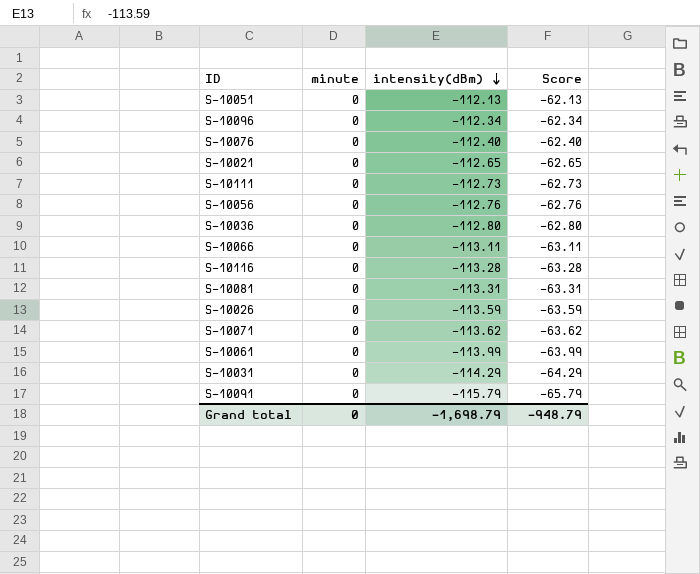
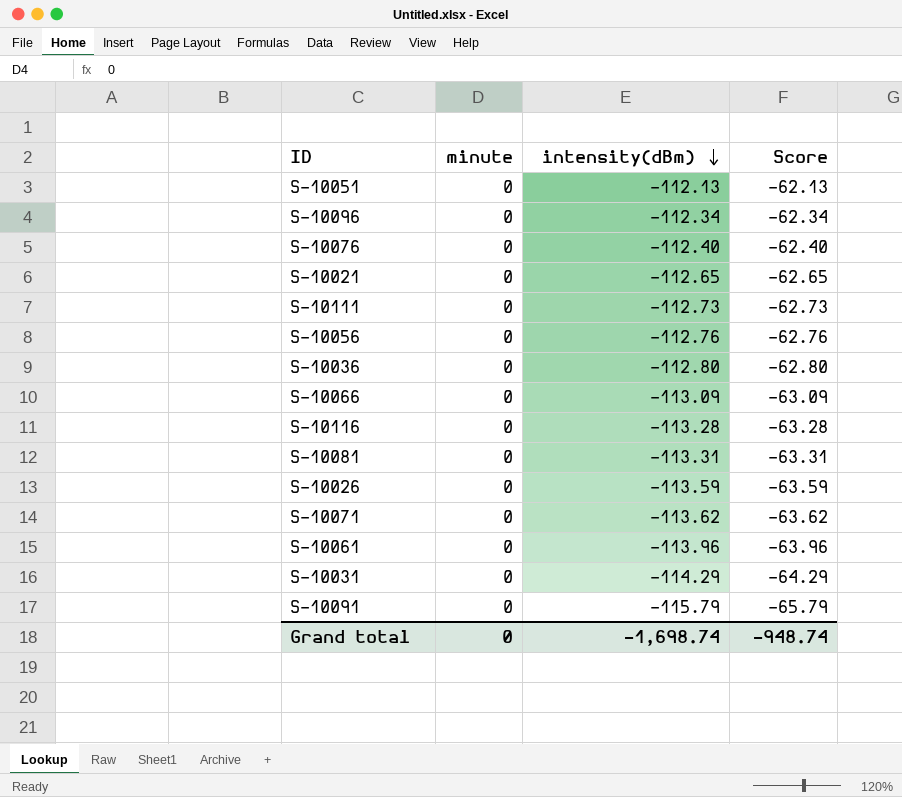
S-10066 | intensity(dBm): -113.11 -> -113.09
S-10066 | Score: -63.11 -> -63.09
S-10061 | intensity(dBm): -113.99 -> -113.96
S-10061 | Score: -63.99 -> -63.96
Grand total | intensity(dBm): -1,698.79 -> -1,698.74
Grand total | Score: -948.79 -> -948.74

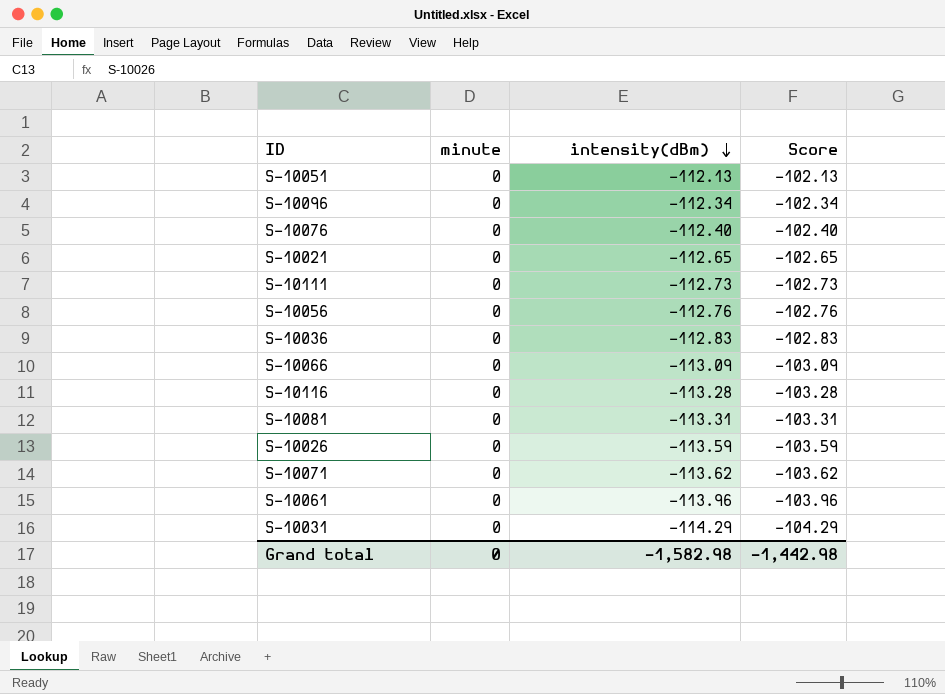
column Score | formula: [intensity(dBm)] + 50 -> [intensity(dBm)] + 10
row S-10091: 0 | -115.79 | -65.79 -> none
S-10036 | intensity(dBm): -112.80 -> -112.83
Grand total | intensity(dBm): -1,698.74 -> -1,582.98
Grand total | Score: -948.74 -> -1,442.98

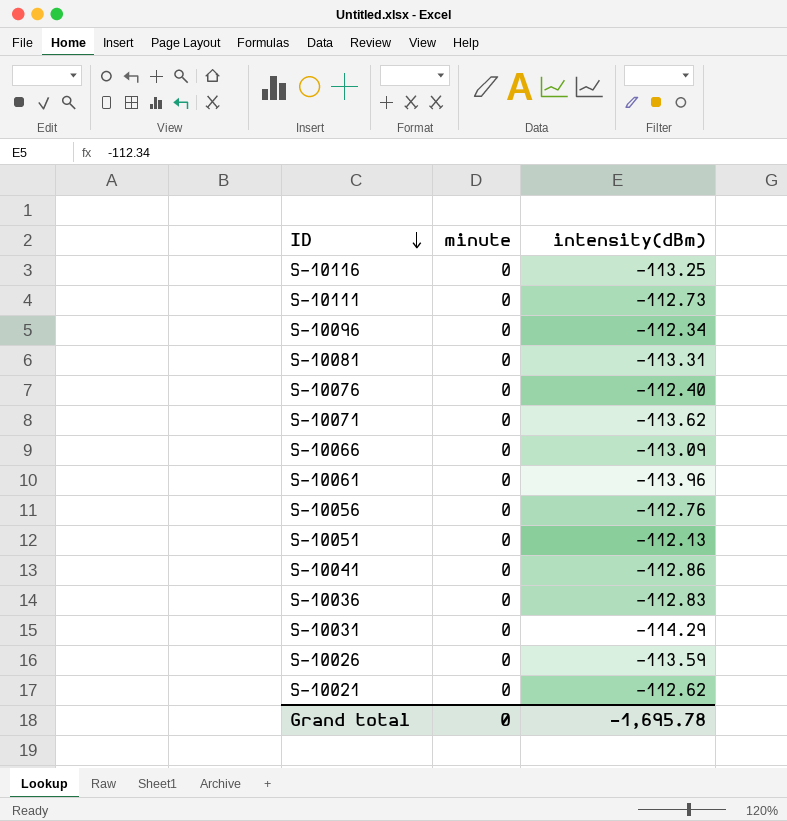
row order: intensity(dBm) descending -> ID descending
column Score | formula: [intensity(dBm)] + 10 -> none
S-10116 | intensity(dBm): -113.28 -> -113.25
row S-10041: none -> 0 | -112.86
S-10021 | intensity(dBm): -112.65 -> -112.62
Grand total | intensity(dBm): -1,582.98 -> -1,695.78

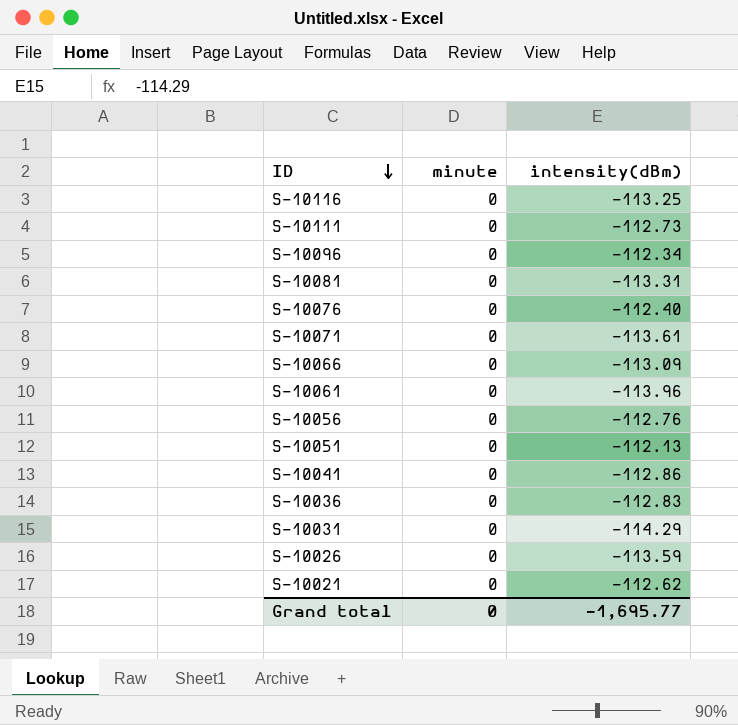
S-10071 | intensity(dBm): -113.62 -> -113.61
Grand total | intensity(dBm): -1,695.78 -> -1,695.77

